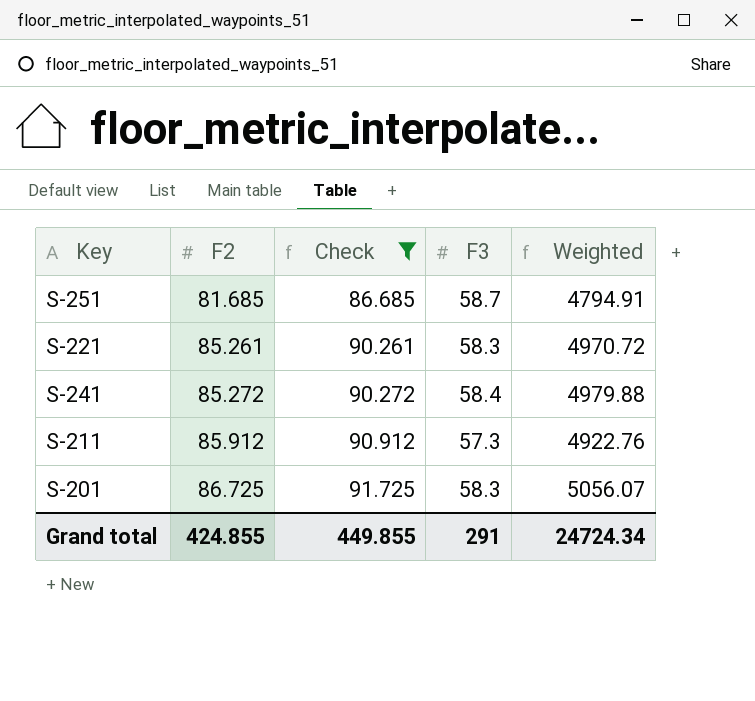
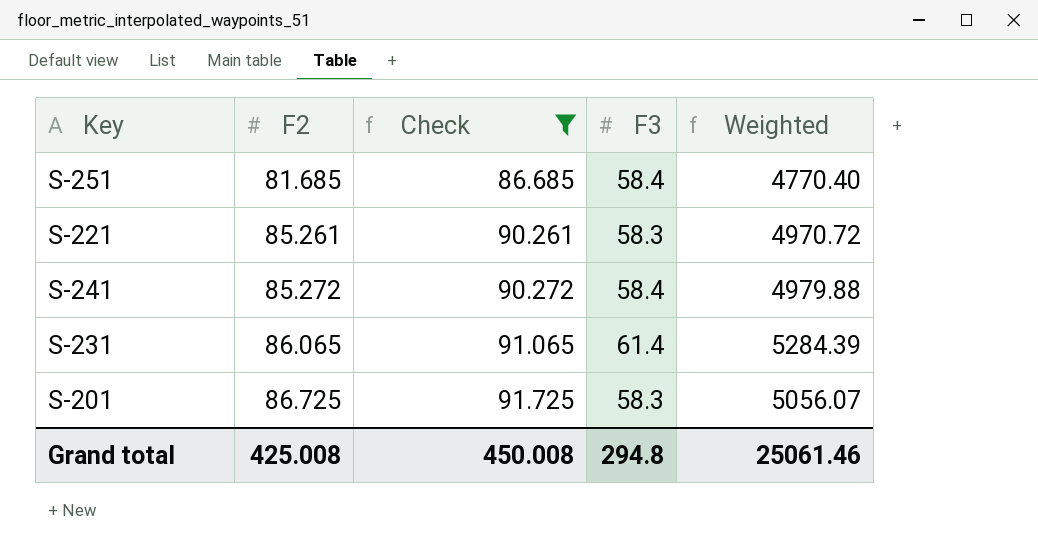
row S-211: 85.912 | 90.912 | 57.3 | 4922.76 -> none
S-251 | F3: 58.7 -> 58.4
S-251 | Weighted: 4794.91 -> 4770.40
row S-231: none -> 86.065 | 91.065 | 61.4 | 5284.39
Grand total | F2: 424.855 -> 425.008
Grand total | Check: 449.855 -> 450.008
Grand total | F3: 291 -> 294.8
Grand total | Weighted: 24724.34 -> 25061.46

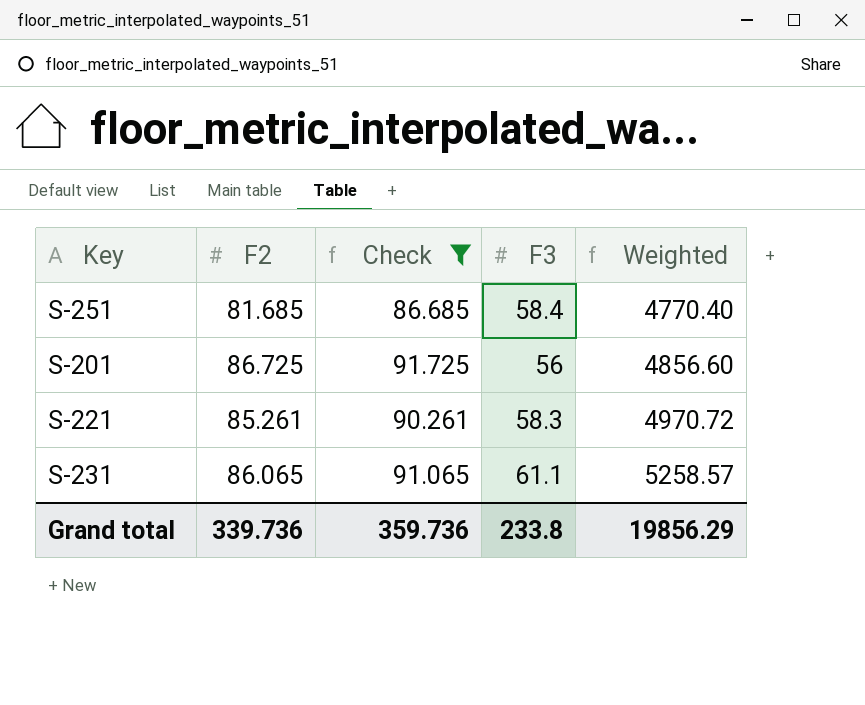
row order: F2 ascending -> Weighted ascending
row S-241: 85.272 | 90.272 | 58.4 | 4979.88 -> none
S-201 | F3: 58.3 -> 56
S-201 | Weighted: 5056.07 -> 4856.60
S-231 | F3: 61.4 -> 61.1
S-231 | Weighted: 5284.39 -> 5258.57
Grand total | F2: 425.008 -> 339.736
Grand total | Check: 450.008 -> 359.736
Grand total | F3: 294.8 -> 233.8
Grand total | Weighted: 25061.46 -> 19856.29

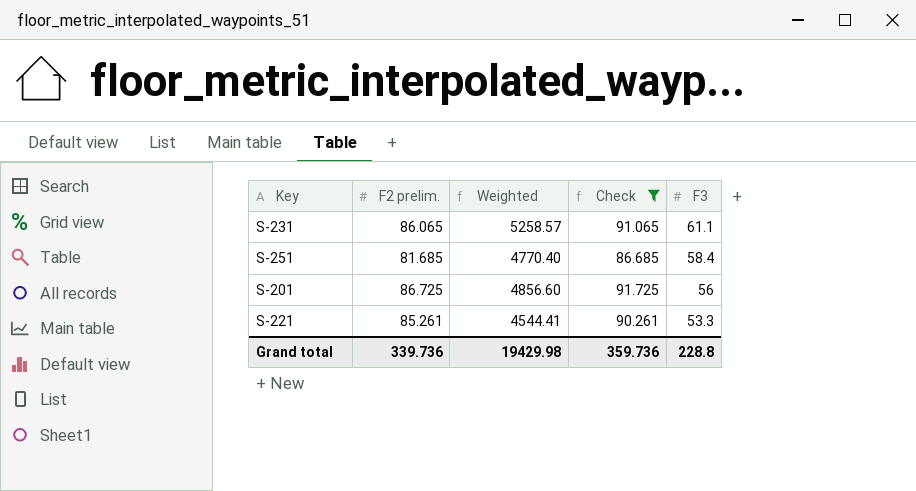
row order: Weighted ascending -> F3 descending
column name: F2 -> F2 prelim.
column Weighted | position: 5 -> 3
S-221 | Weighted: 4970.72 -> 4544.41
S-221 | F3: 58.3 -> 53.3
Grand total | Weighted: 19856.29 -> 19429.98
Grand total | F3: 233.8 -> 228.8

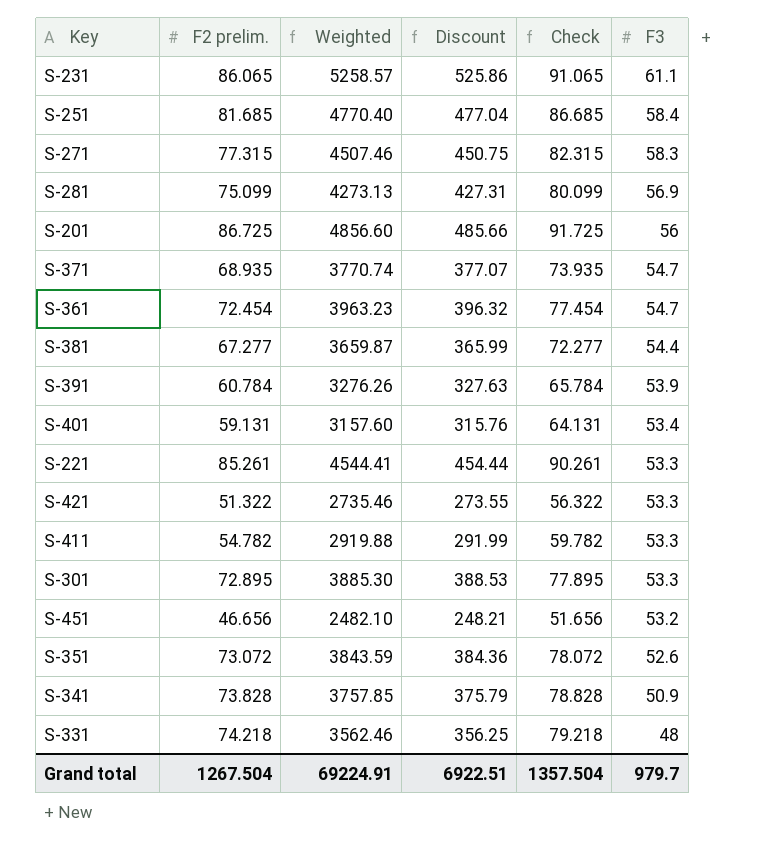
filter: Check >= 86.685 -> none
column Discount | formula: none -> [Weighted] * 0.1
Grand total | F2 prelim.: 339.736 -> 1267.504
Grand total | Weighted: 19429.98 -> 69224.91
Grand total | Check: 359.736 -> 1357.504
Grand total | F3: 228.8 -> 979.7

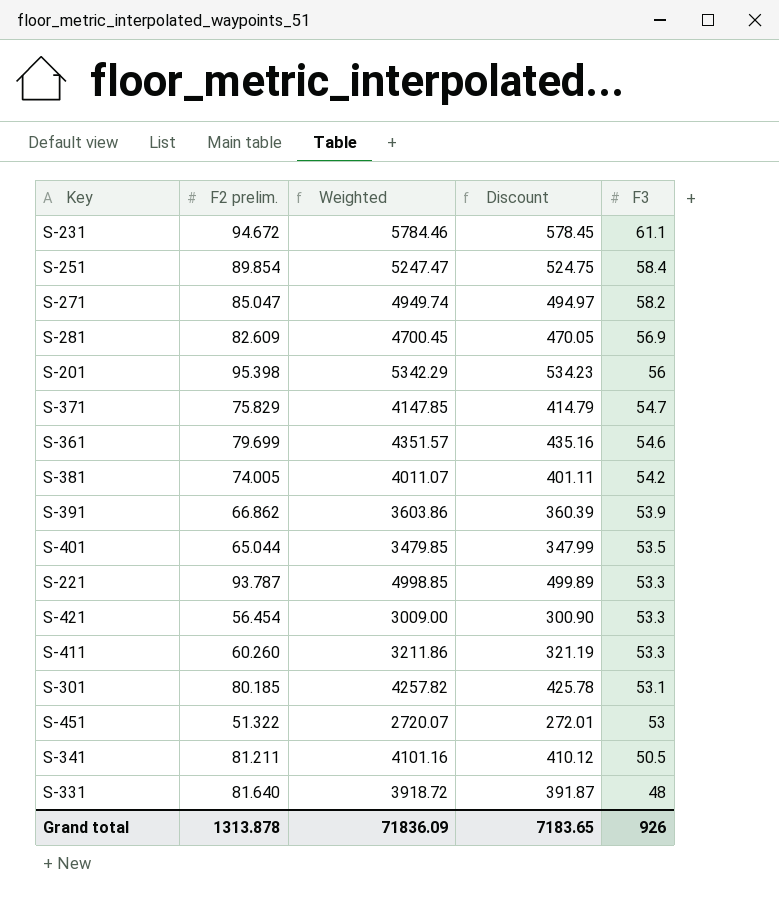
column Check | formula: [F2 prelim.] + 5 -> none
row S-351: 73.072 | 3843.59 | 384.36 | 78.072 | 52.6 -> none
S-231 | F2 prelim.: 86.065 -> 94.672
S-231 | Weighted: 5258.57 -> 5784.46
S-231 | Discount: 525.86 -> 578.45
S-251 | F2 prelim.: 81.685 -> 89.854
S-251 | Weighted: 4770.40 -> 5247.47
S-251 | Discount: 477.04 -> 524.75
S-271 | F2 prelim.: 77.315 -> 85.047
S-271 | Weighted: 4507.46 -> 4949.74
S-271 | Discount: 450.75 -> 494.97
S-271 | F3: 58.3 -> 58.2
S-281 | F2 prelim.: 75.099 -> 82.609
S-281 | Weighted: 4273.13 -> 4700.45
S-281 | Discount: 427.31 -> 470.05
S-201 | F2 prelim.: 86.725 -> 95.398
S-201 | Weighted: 4856.60 -> 5342.29
S-201 | Discount: 485.66 -> 534.23
S-371 | F2 prelim.: 68.935 -> 75.829
S-371 | Weighted: 3770.74 -> 4147.85
S-371 | Discount: 377.07 -> 414.79
S-361 | F2 prelim.: 72.454 -> 79.699
S-361 | Weighted: 3963.23 -> 4351.57
S-361 | Discount: 396.32 -> 435.16
S-361 | F3: 54.7 -> 54.6
S-381 | F2 prelim.: 67.277 -> 74.005
S-381 | Weighted: 3659.87 -> 4011.07
S-381 | Discount: 365.99 -> 401.11
S-381 | F3: 54.4 -> 54.2
S-391 | F2 prelim.: 60.784 -> 66.862
S-391 | Weighted: 3276.26 -> 3603.86
S-391 | Discount: 327.63 -> 360.39
S-401 | F2 prelim.: 59.131 -> 65.044
S-401 | Weighted: 3157.60 -> 3479.85
S-401 | Discount: 315.76 -> 347.99
S-401 | F3: 53.4 -> 53.5
S-221 | F2 prelim.: 85.261 -> 93.787
S-221 | Weighted: 4544.41 -> 4998.85
S-221 | Discount: 454.44 -> 499.89
S-421 | F2 prelim.: 51.322 -> 56.454
S-421 | Weighted: 2735.46 -> 3009.00
S-421 | Discount: 273.55 -> 300.90
S-411 | F2 prelim.: 54.782 -> 60.260
S-411 | Weighted: 2919.88 -> 3211.86
S-411 | Discount: 291.99 -> 321.19
S-301 | F2 prelim.: 72.895 -> 80.185
S-301 | Weighted: 3885.30 -> 4257.82
S-301 | Discount: 388.53 -> 425.78
S-301 | F3: 53.3 -> 53.1
S-451 | F2 prelim.: 46.656 -> 51.322
S-451 | Weighted: 2482.10 -> 2720.07
S-451 | Discount: 248.21 -> 272.01
S-451 | F3: 53.2 -> 53
S-341 | F2 prelim.: 73.828 -> 81.211
S-341 | Weighted: 3757.85 -> 4101.16
S-341 | Discount: 375.79 -> 410.12
S-341 | F3: 50.9 -> 50.5
S-331 | F2 prelim.: 74.218 -> 81.640
S-331 | Weighted: 3562.46 -> 3918.72
S-331 | Discount: 356.25 -> 391.87
Grand total | F2 prelim.: 1267.504 -> 1313.878
Grand total | Weighted: 69224.91 -> 71836.09
Grand total | Discount: 6922.51 -> 7183.65
Grand total | F3: 979.7 -> 926

